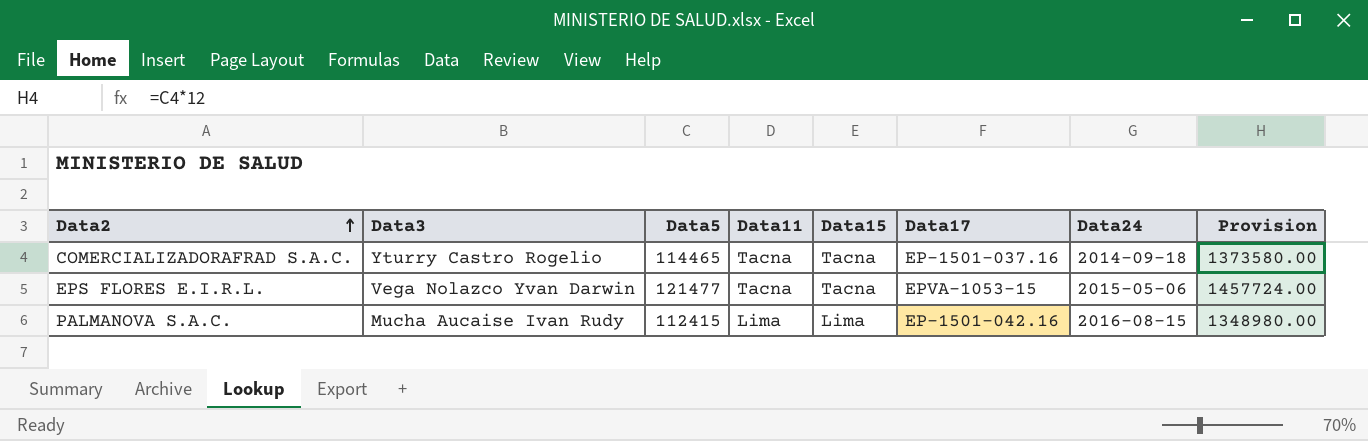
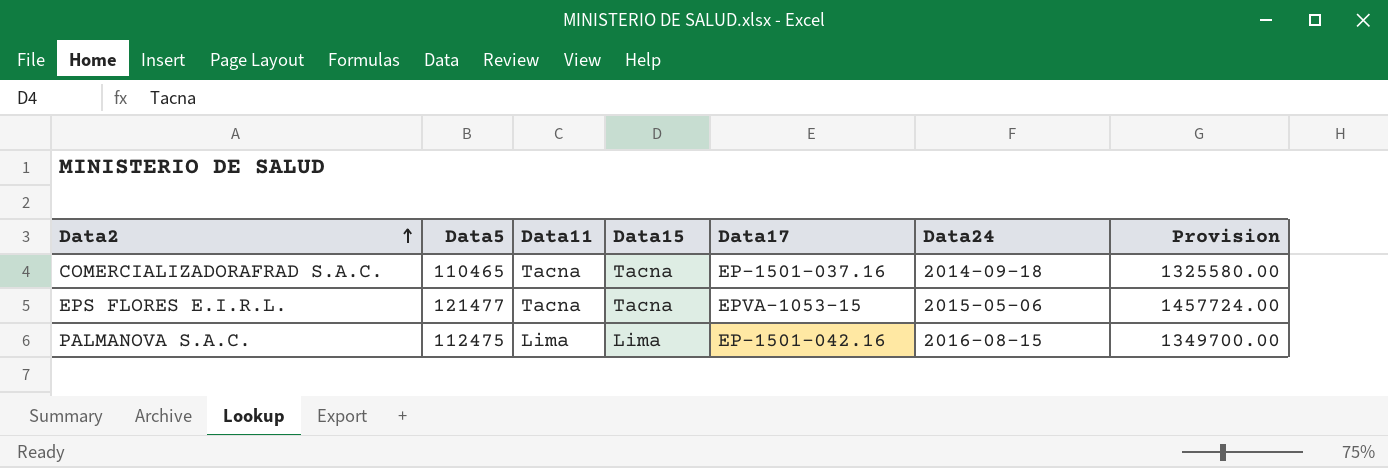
column Data3 | position: 2 -> none
COMERCIALIZADORAFRAD S.A.C. | Data5: 114465 -> 110465
COMERCIALIZADORAFRAD S.A.C. | Provision: 1373580.00 -> 1325580.00
PALMANOVA S.A.C. | Data5: 112415 -> 112475
PALMANOVA S.A.C. | Provision: 1348980.00 -> 1349700.00

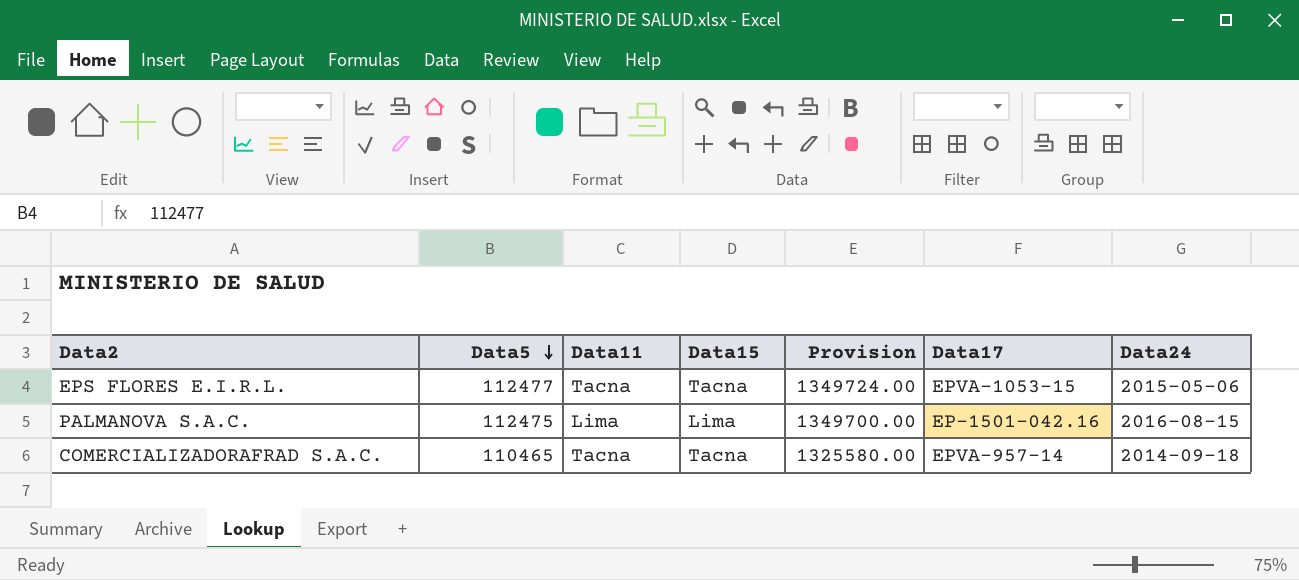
row order: Data2 ascending -> Data5 descending
column Provision | position: 7 -> 5
EPS FLORES E.I.R.L. | Data5: 121477 -> 112477
EPS FLORES E.I.R.L. | Provision: 1457724.00 -> 1349724.00
COMERCIALIZADORAFRAD S.A.C. | Data17: EP-1501-037.16 -> EPVA-957-14

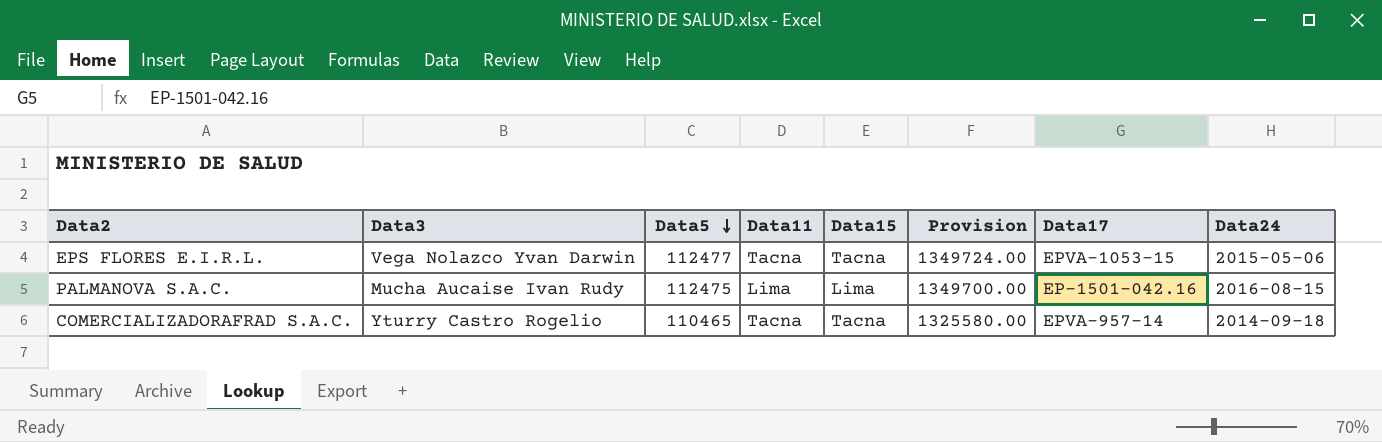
column Data3 | position: none -> 2

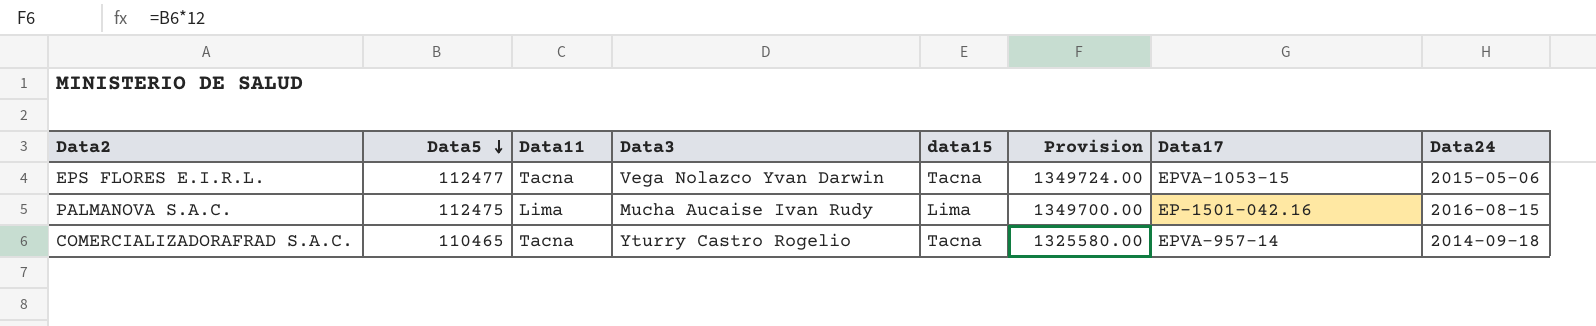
column Data3 | position: 2 -> 4
column name: Data15 -> data15

